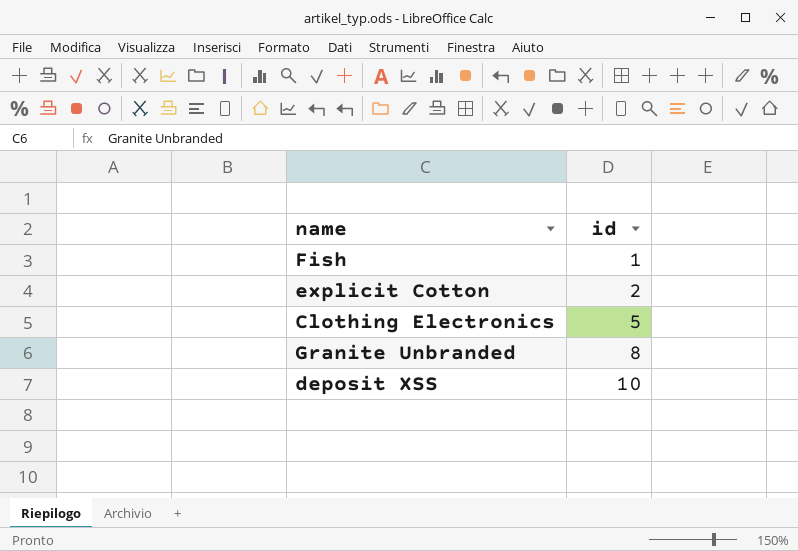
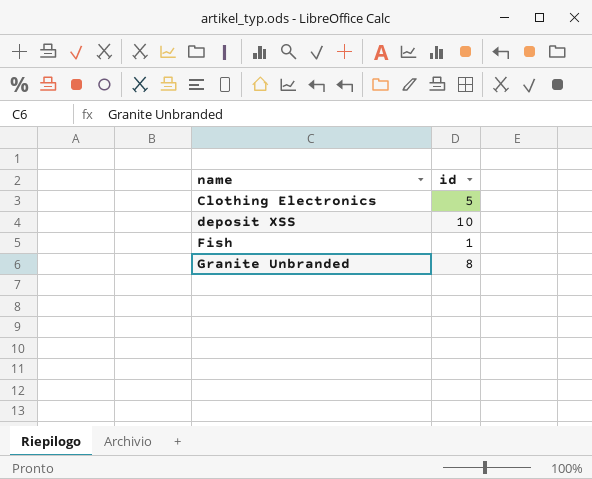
row order: id ascending -> name ascending
row explicit Cotton: 2 -> none

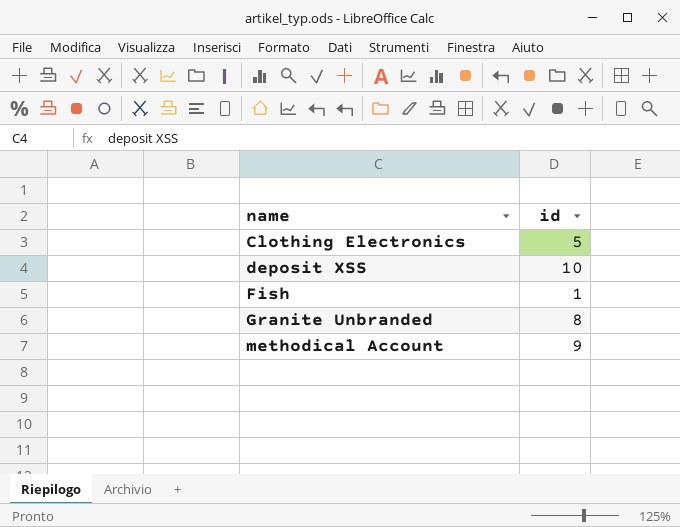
row methodical Account: none -> 9

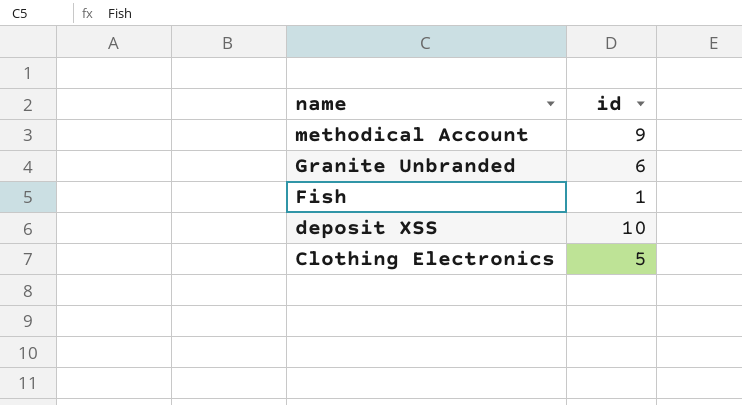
row order: name ascending -> name descending
Granite Unbranded | id: 8 -> 6

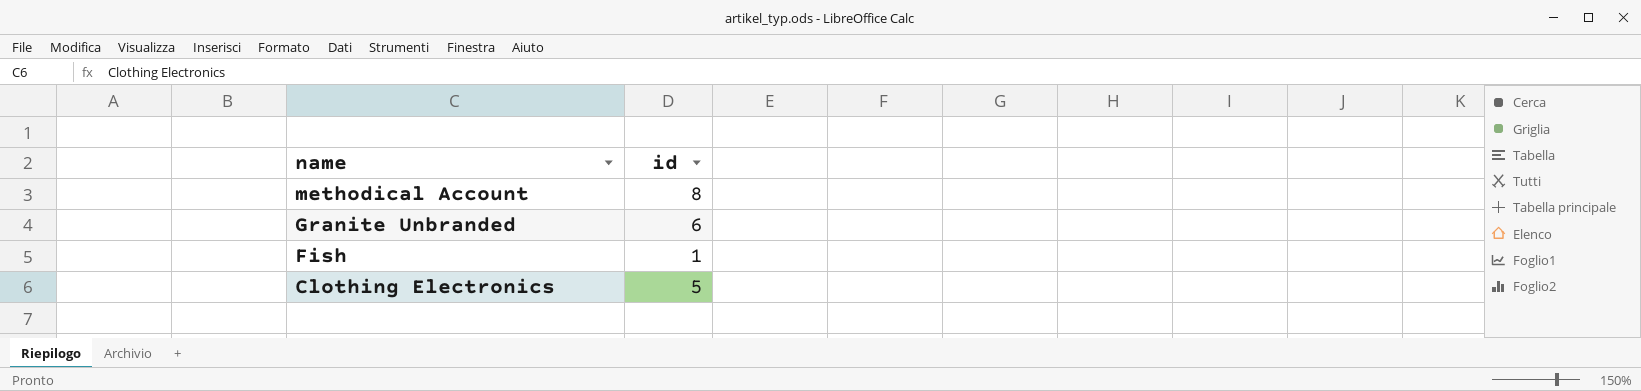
row deposit XSS: 10 -> none
methodical Account | id: 9 -> 8

